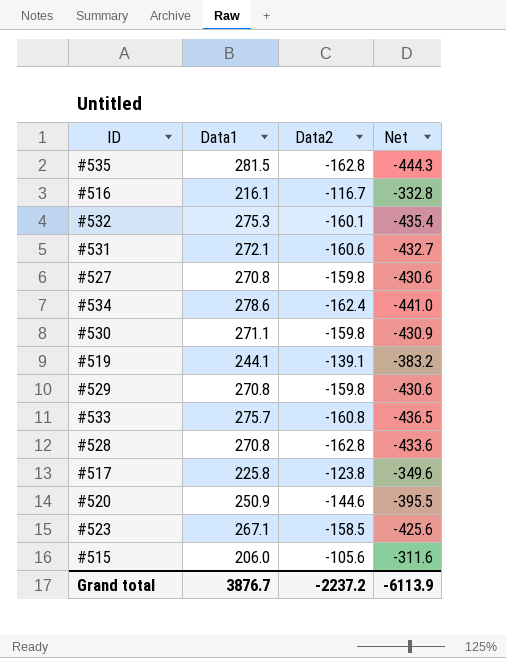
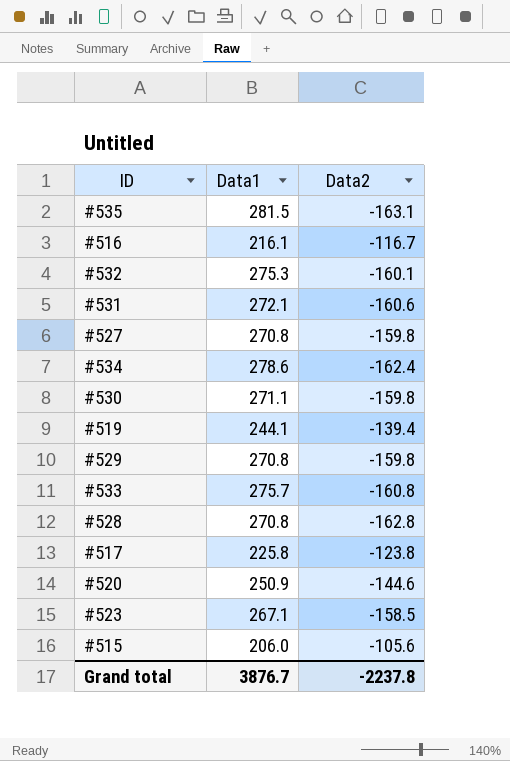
column Net | formula: [Data2] - [Data1] -> none
#535 | Data2: -162.8 -> -163.1
#519 | Data2: -139.1 -> -139.4
Grand total | Data2: -2237.2 -> -2237.8

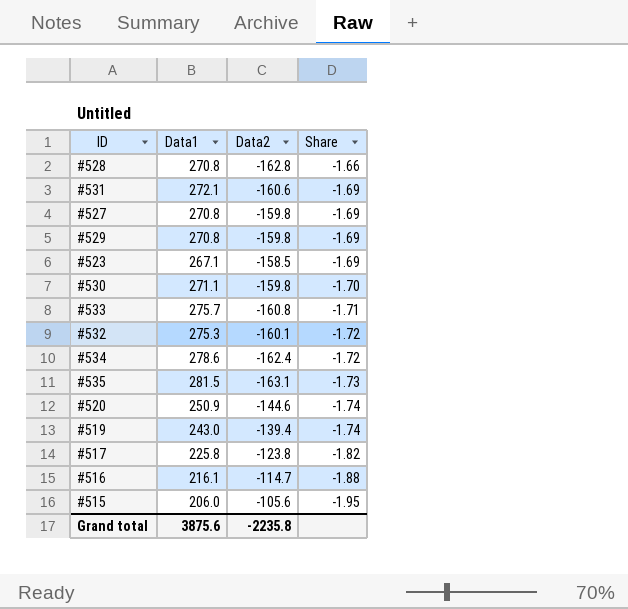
row order: none -> Share descending
column Share | formula: none -> [Data1] / [Data2]
#519 | Data1: 244.1 -> 243.0
#516 | Data2: -116.7 -> -114.7
Grand total | Data1: 3876.7 -> 3875.6
Grand total | Data2: -2237.8 -> -2235.8

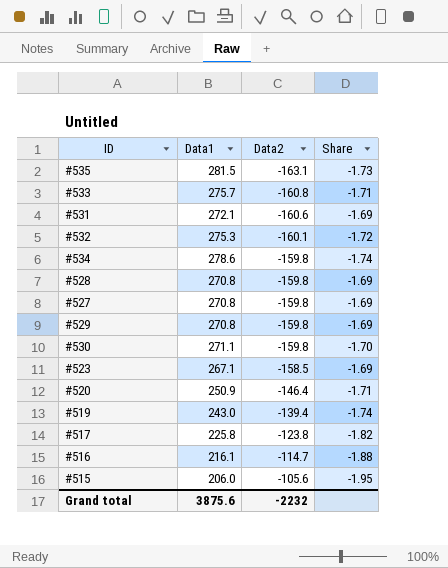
row order: Share descending -> Data2 ascending
#534 | Data2: -162.4 -> -159.8
#534 | Share: -1.72 -> -1.74
#528 | Data2: -162.8 -> -159.8
#528 | Share: -1.66 -> -1.69
#520 | Data2: -144.6 -> -146.4
#520 | Share: -1.74 -> -1.71
Grand total | Data2: -2235.8 -> -2232

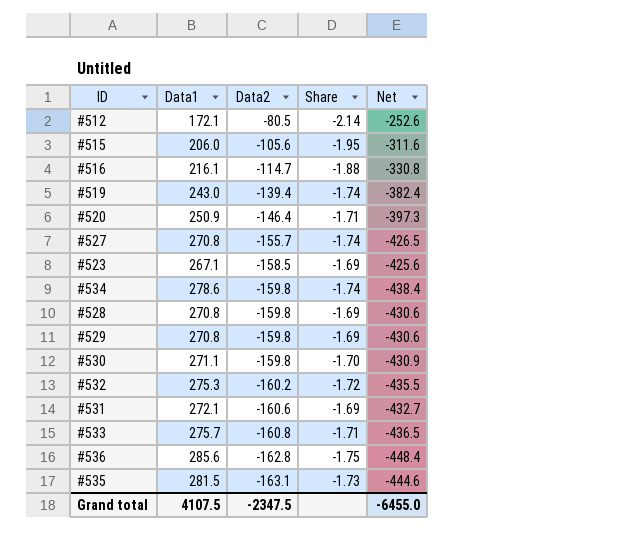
row order: Data2 ascending -> Data2 descending
column Net | formula: none -> [Data2] - [Data1]
row #517: 225.8 | -123.8 | -1.82 -> none
row #512: none -> 172.1 | -80.5 | -2.14 | -252.6
#527 | Data2: -159.8 -> -155.7
#527 | Share: -1.69 -> -1.74
#532 | Data2: -160.1 -> -160.2
row #536: none -> 285.6 | -162.8 | -1.75 | -448.4
Grand total | Data1: 3875.6 -> 4107.5
Grand total | Data2: -2232 -> -2347.5

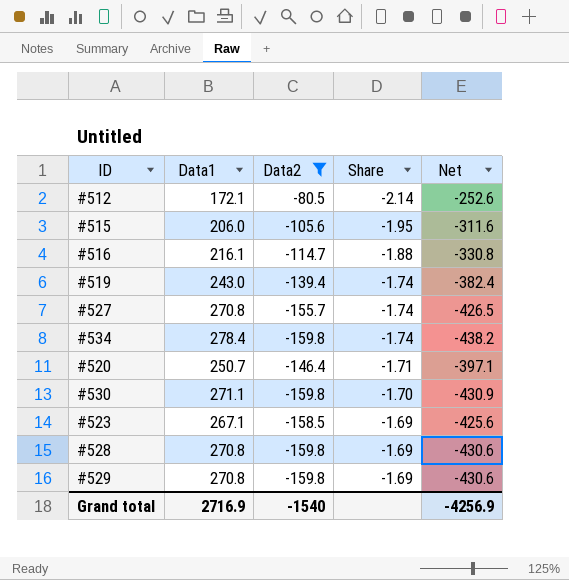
filter: none -> Data2 >= -159.8
row order: Data2 descending -> Share ascending
#534 | Data1: 278.6 -> 278.4
#534 | Net: -438.4 -> -438.2
#520 | Data1: 250.9 -> 250.7
#520 | Net: -397.3 -> -397.1
Grand total | Data1: 4107.5 -> 2716.9
Grand total | Data2: -2347.5 -> -1540
Grand total | Net: -6455.0 -> -4256.9

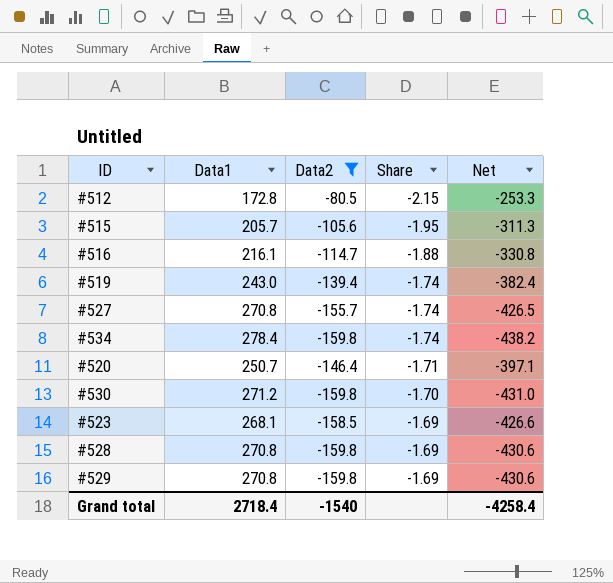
#512 | Data1: 172.1 -> 172.8
#512 | Share: -2.14 -> -2.15
#512 | Net: -252.6 -> -253.3
#515 | Data1: 206.0 -> 205.7
#515 | Net: -311.6 -> -311.3
#530 | Data1: 271.1 -> 271.2
#530 | Net: -430.9 -> -431.0
#523 | Data1: 267.1 -> 268.1
#523 | Net: -425.6 -> -426.6
Grand total | Data1: 2716.9 -> 2718.4
Grand total | Net: -4256.9 -> -4258.4

